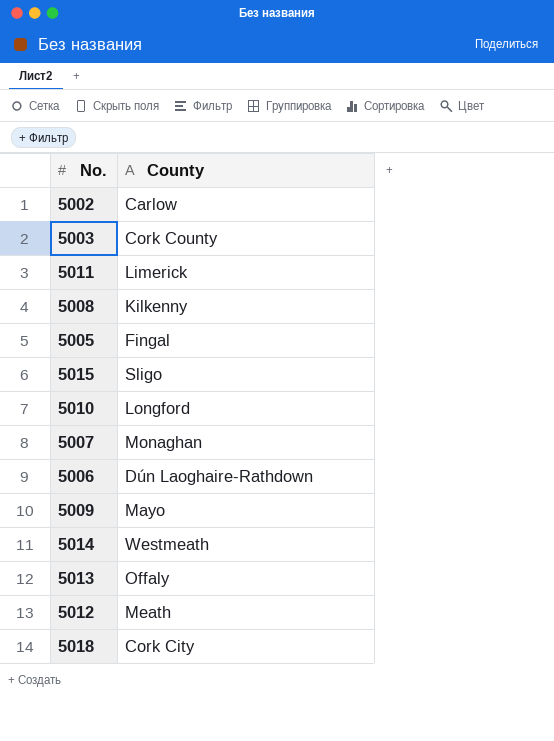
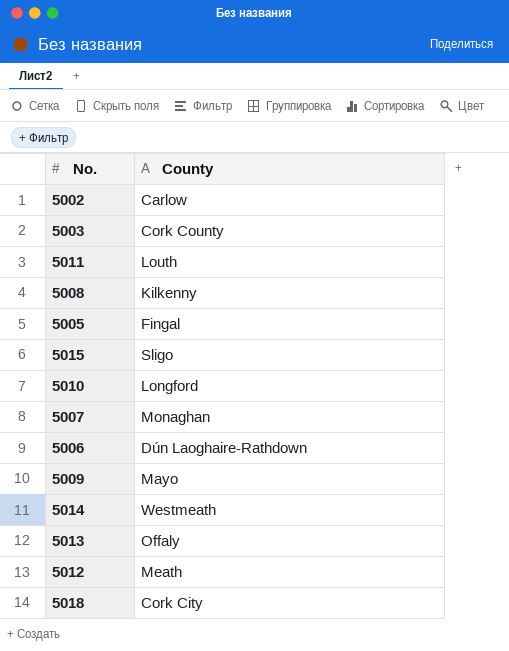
5011 | County: Limerick -> Louth

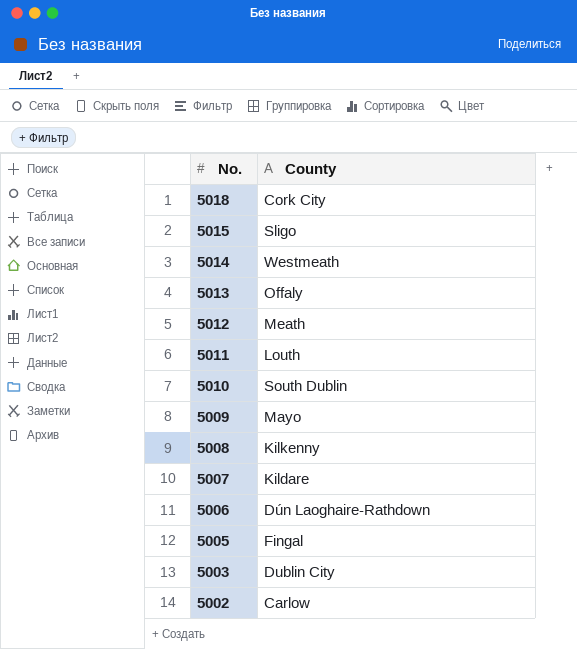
row order: none -> No. descending
5010 | County: Longford -> South Dublin
5007 | County: Monaghan -> Kildare
5003 | County: Cork County -> Dublin City

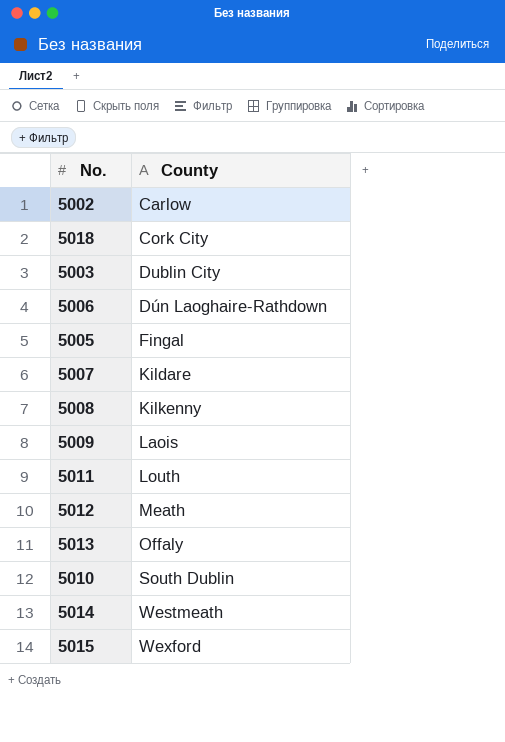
row order: No. descending -> County ascending
5009 | County: Mayo -> Laois
5015 | County: Sligo -> Wexford

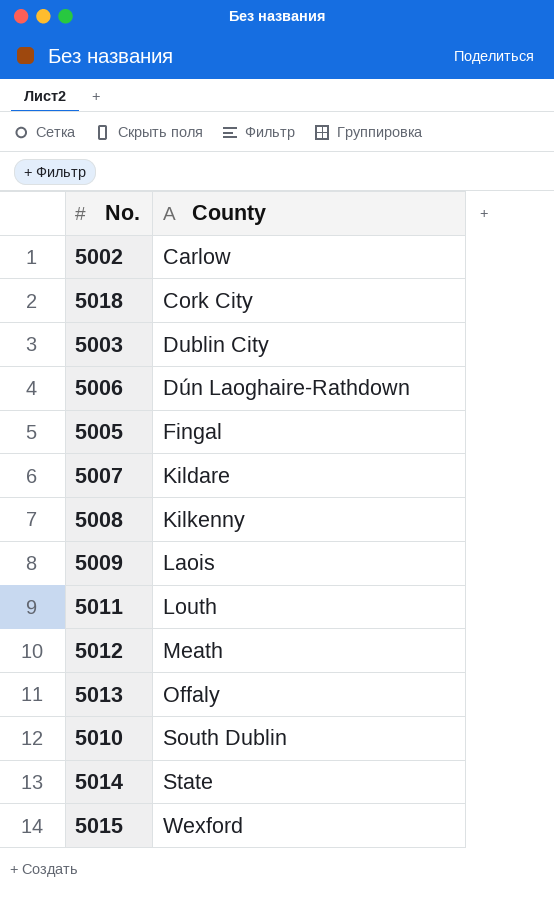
5014 | County: Westmeath -> State

